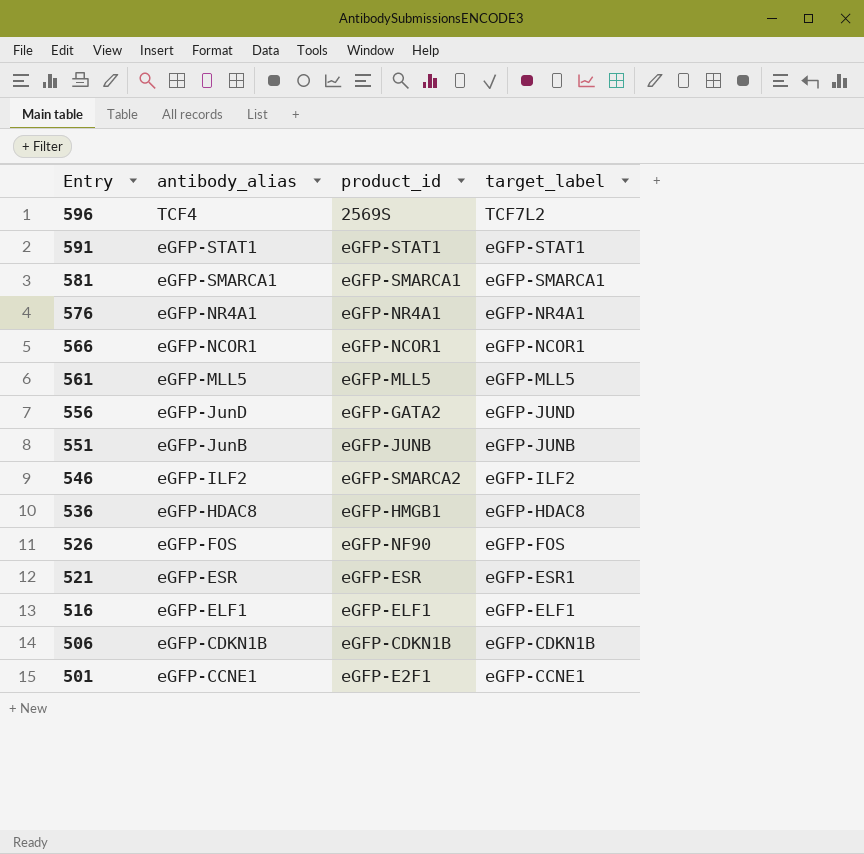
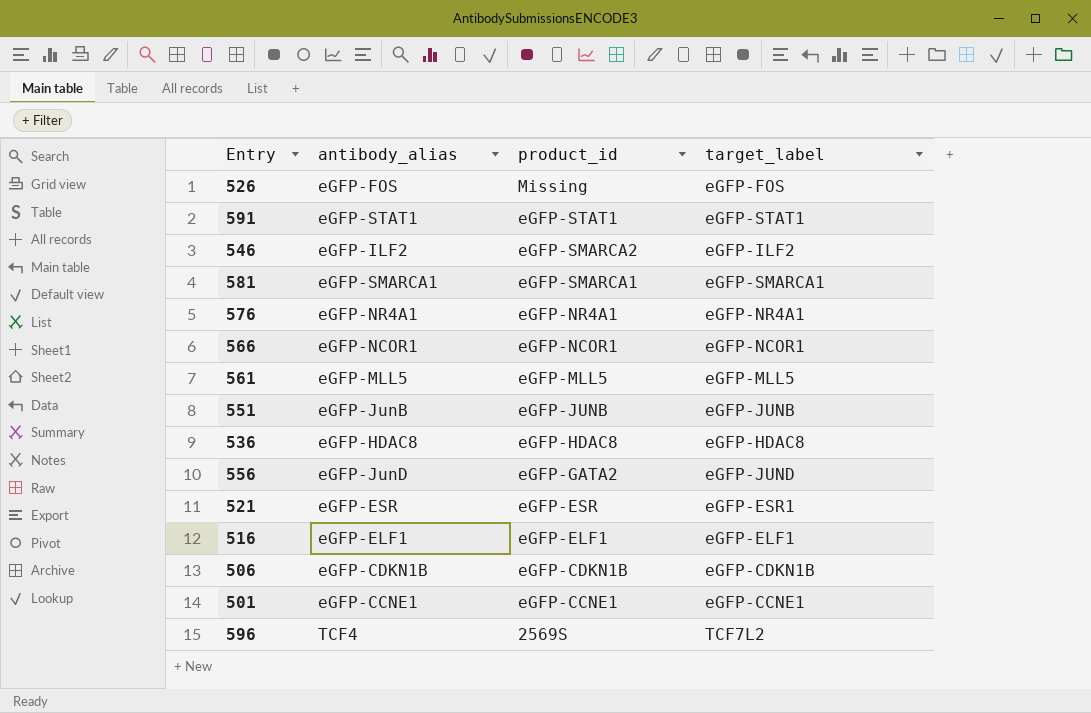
row order: Entry descending -> product_id descending
526 | product_id: eGFP-NF90 -> Missing
536 | product_id: eGFP-HMGB1 -> eGFP-HDAC8
501 | product_id: eGFP-E2F1 -> eGFP-CCNE1

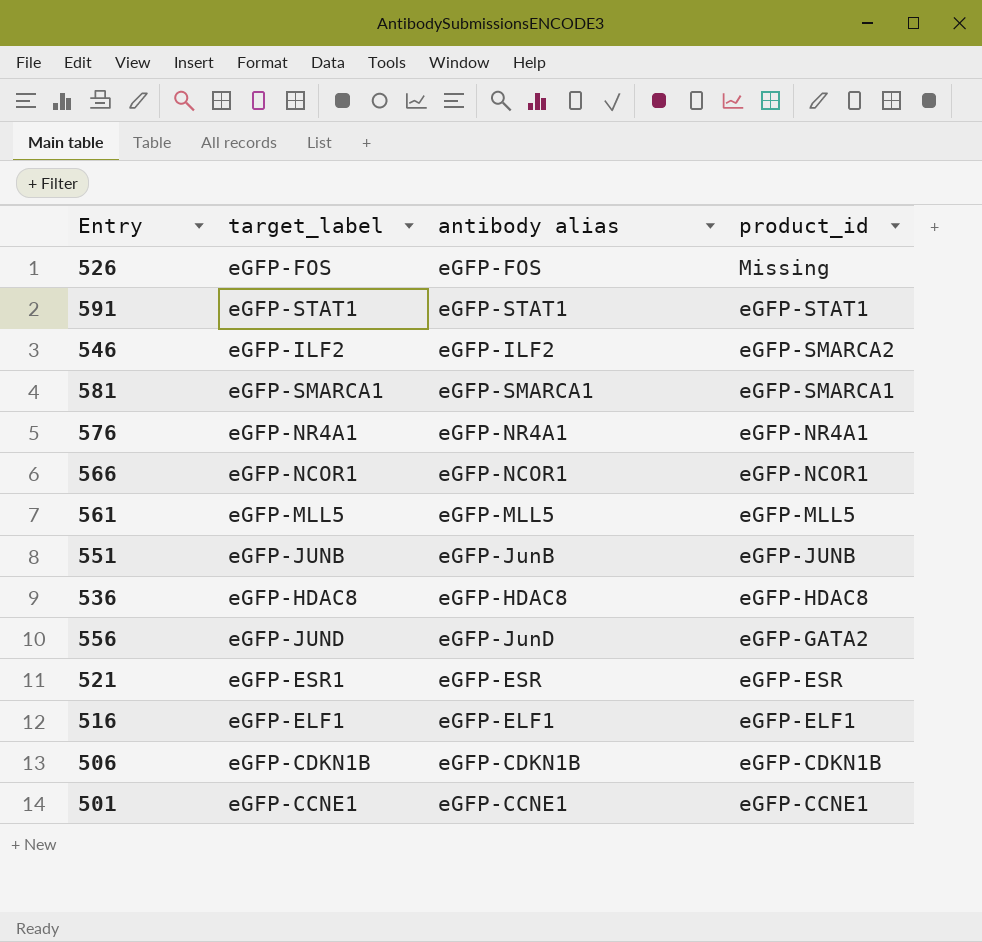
column target_label | position: 4 -> 2
column name: antibody_alias -> antibody alias
row 596: TCF4 | 2569S | TCF7L2 -> none

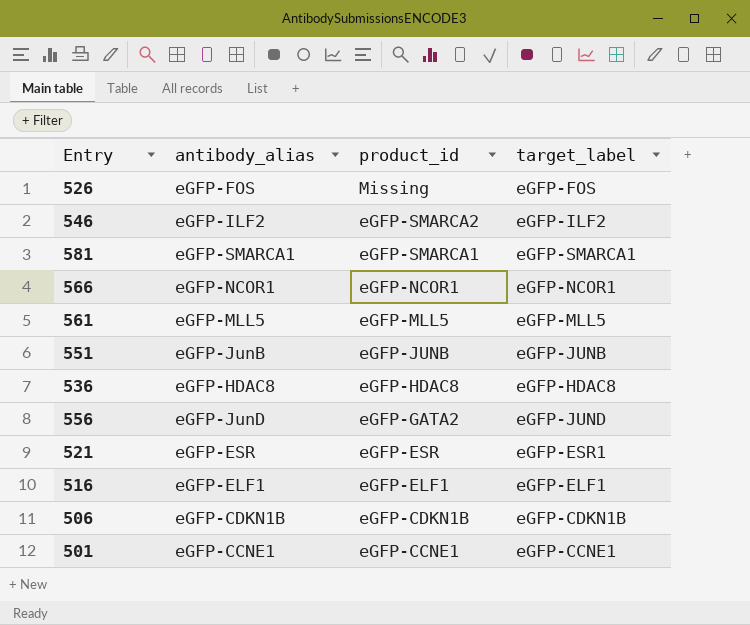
column name: antibody alias -> antibody_alias
column target_label | position: 2 -> 4
row 591: eGFP-STAT1 | eGFP-STAT1 | eGFP-STAT1 -> none
row 576: eGFP-NR4A1 | eGFP-NR4A1 | eGFP-NR4A1 -> none

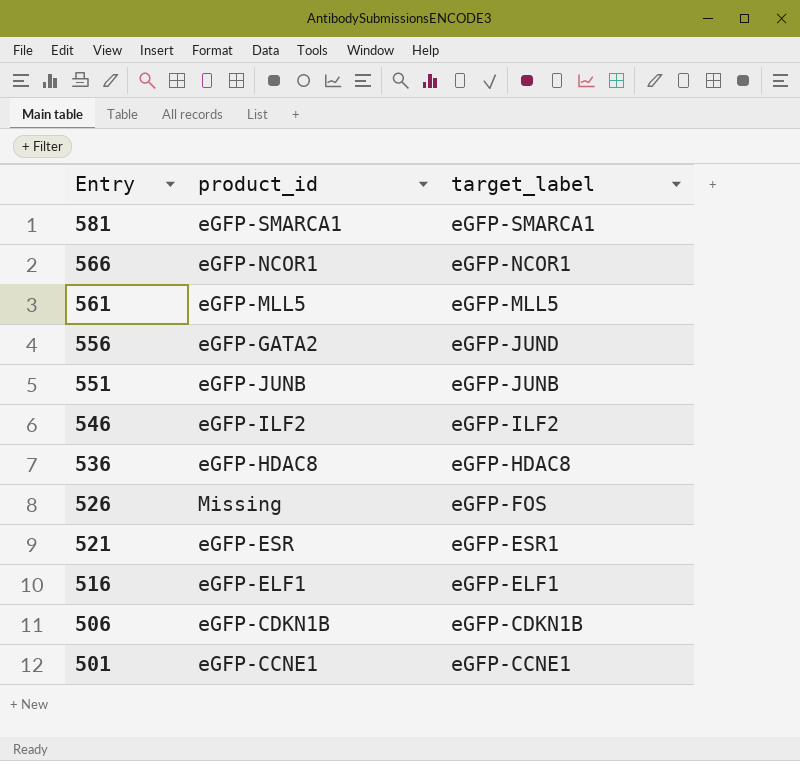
row order: product_id descending -> Entry descending
column antibody_alias | position: 2 -> none
546 | product_id: eGFP-SMARCA2 -> eGFP-ILF2

